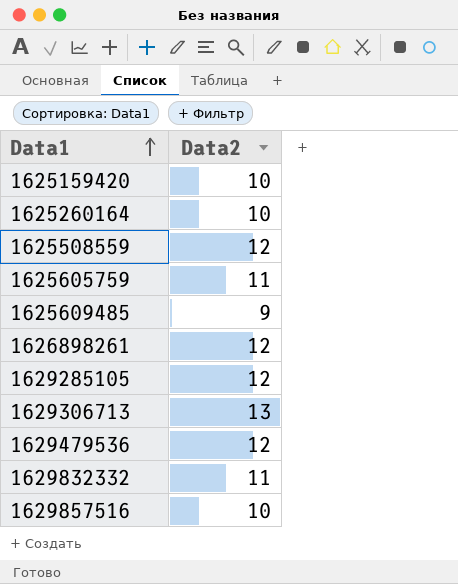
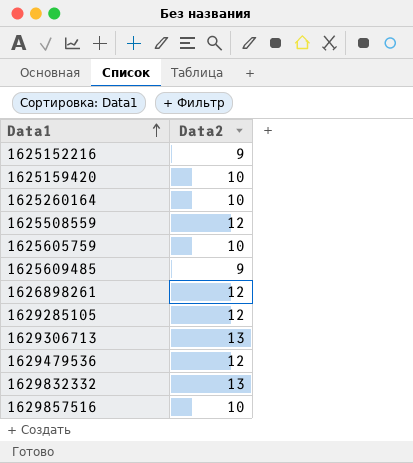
row 1625152216: none -> 9
1625605759 | Data2: 11 -> 10
1629832332 | Data2: 11 -> 13

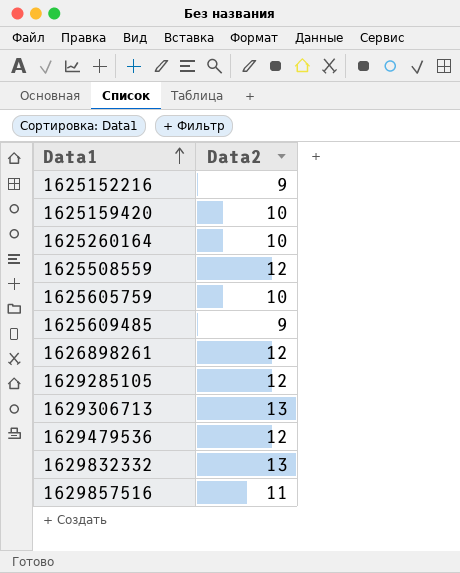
1629857516 | Data2: 10 -> 11

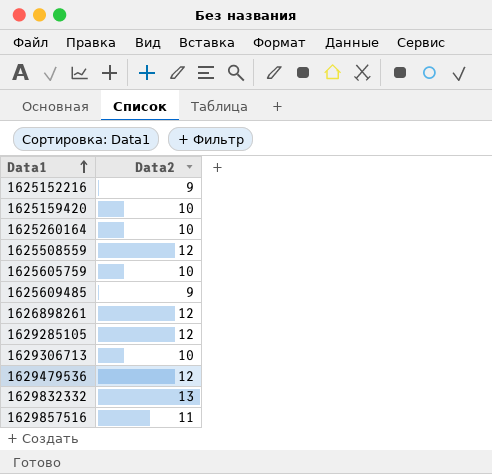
1629306713 | Data2: 13 -> 10

